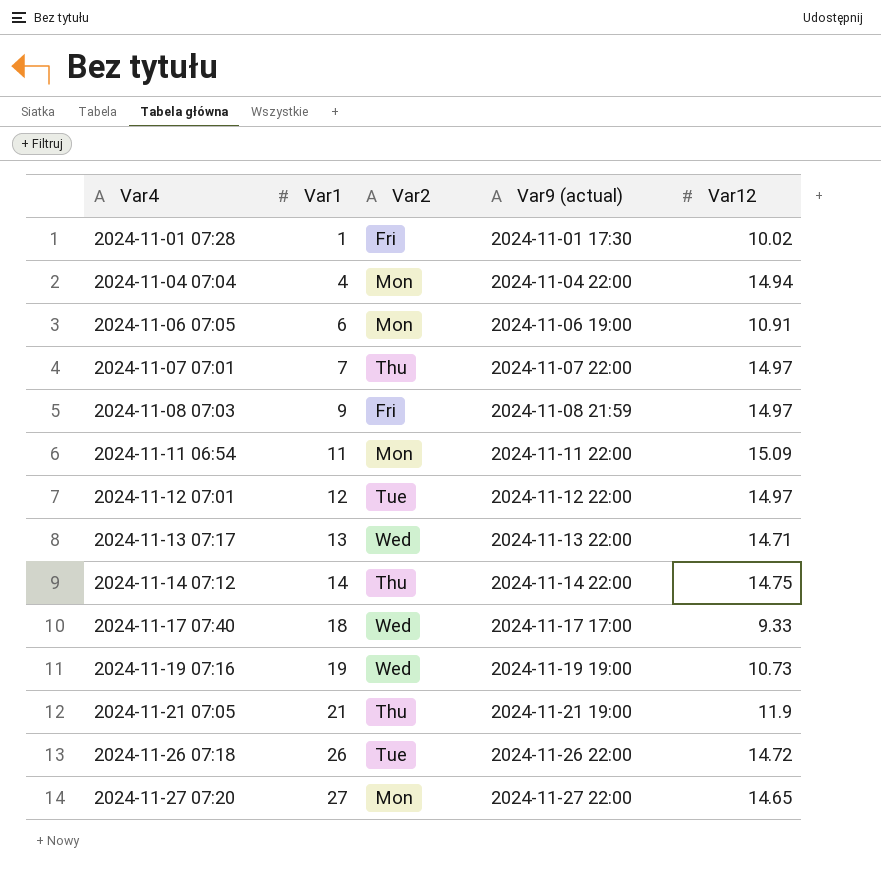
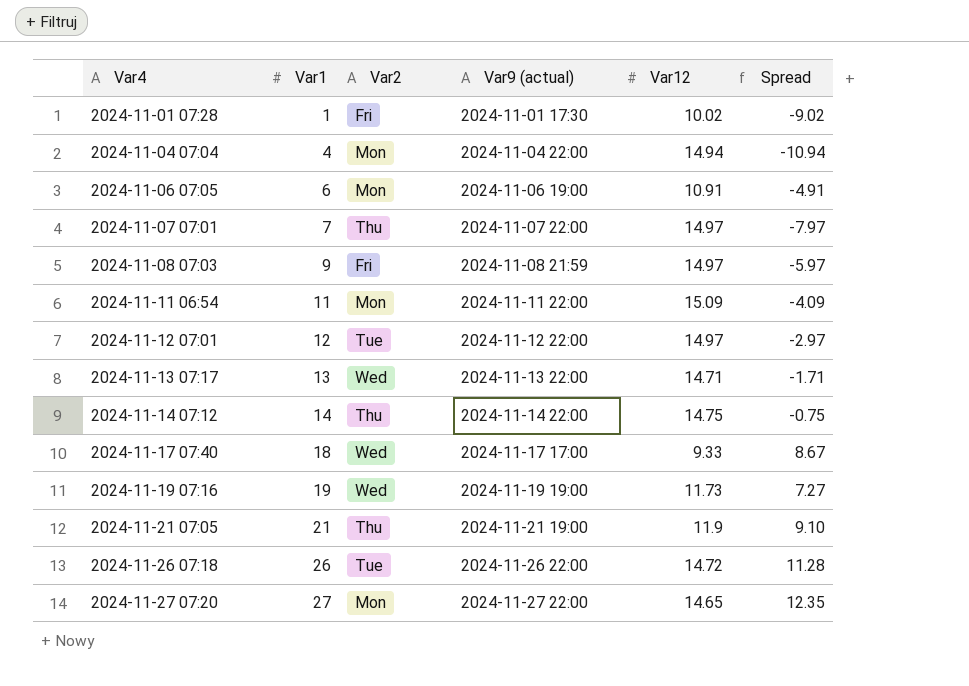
column Spread | formula: none -> [Var1] - [Var12]
2024-11-19 07:16 | Var12: 10.73 -> 11.73

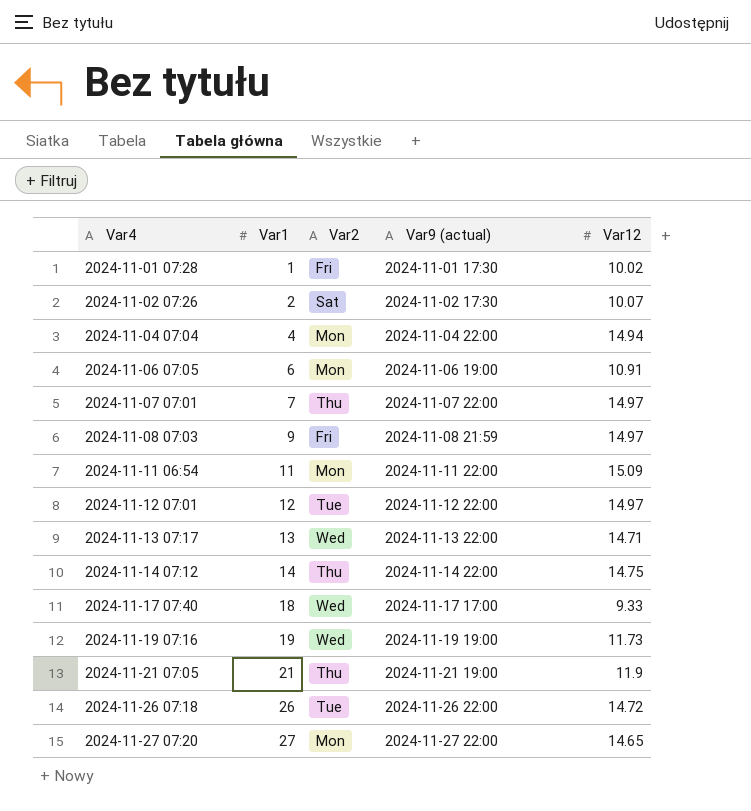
column Spread | formula: [Var1] - [Var12] -> none
row 2024-11-02 07:26: none -> 2 | Sat | 2024-11-02 17:30 | 10.07

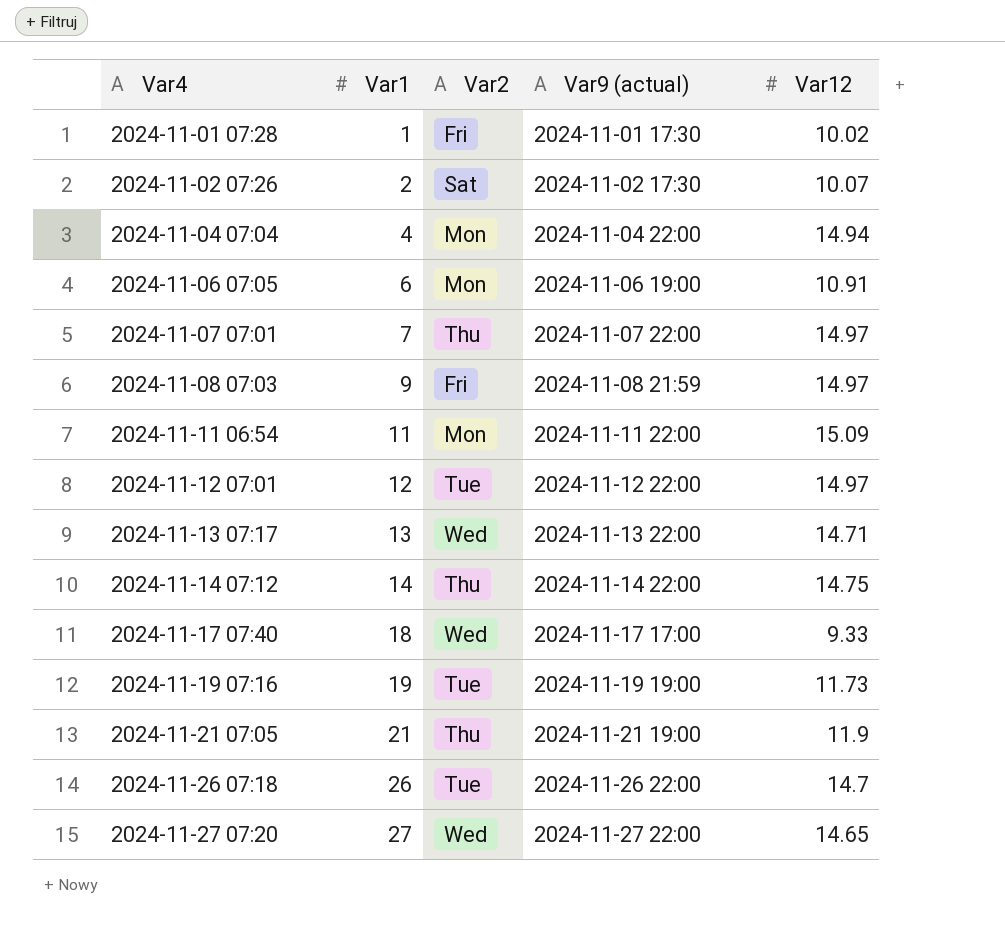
2024-11-19 07:16 | Var2: Wed -> Tue
2024-11-26 07:18 | Var12: 14.72 -> 14.7
2024-11-27 07:20 | Var2: Mon -> Wed

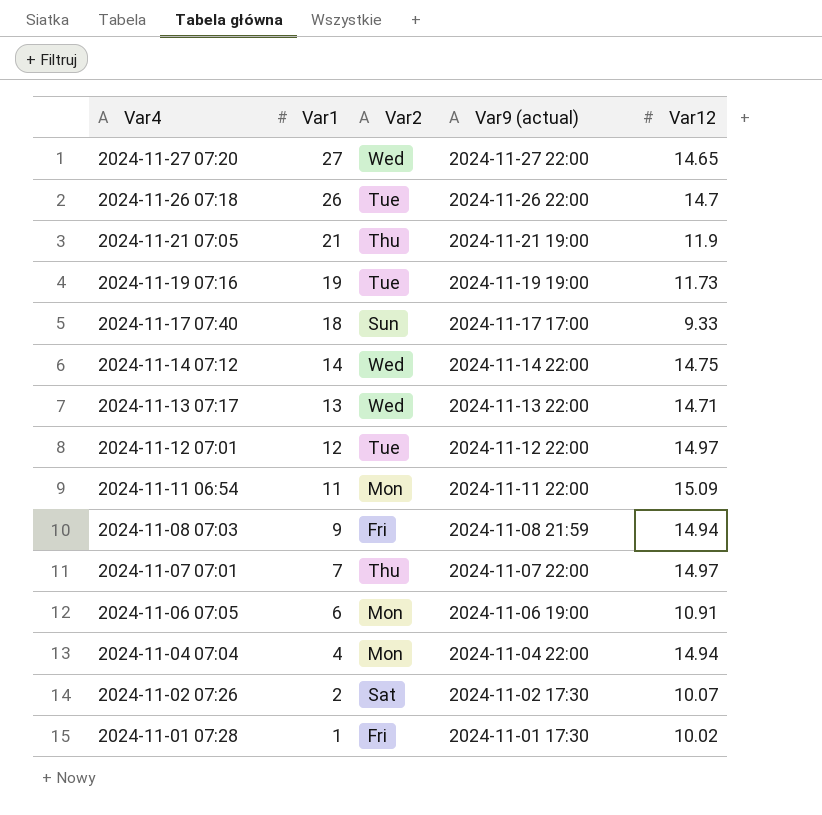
row order: Var4 ascending -> Var4 descending
2024-11-17 07:40 | Var2: Wed -> Sun
2024-11-14 07:12 | Var2: Thu -> Wed
2024-11-08 07:03 | Var12: 14.97 -> 14.94

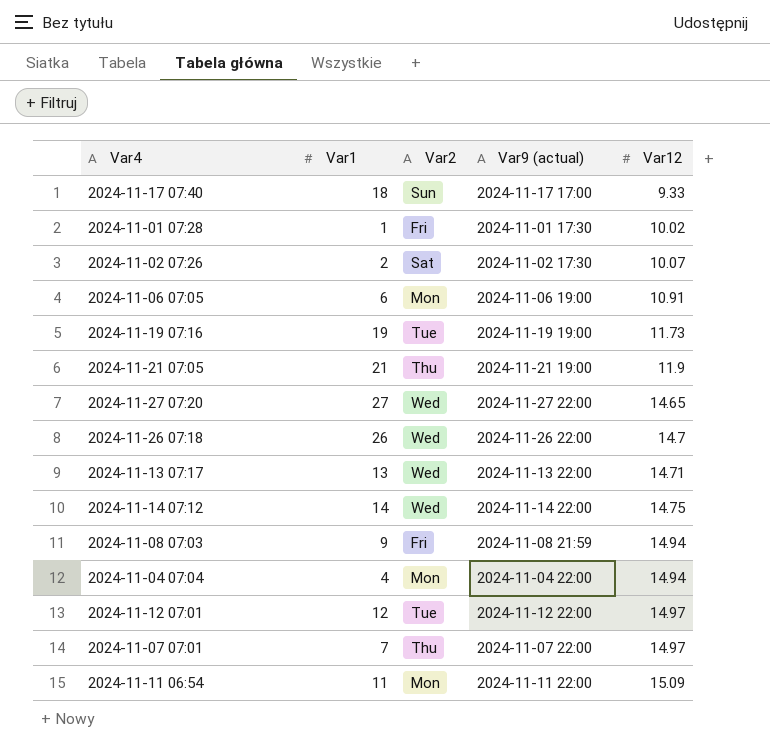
row order: Var4 descending -> Var12 ascending
2024-11-26 07:18 | Var2: Tue -> Wed

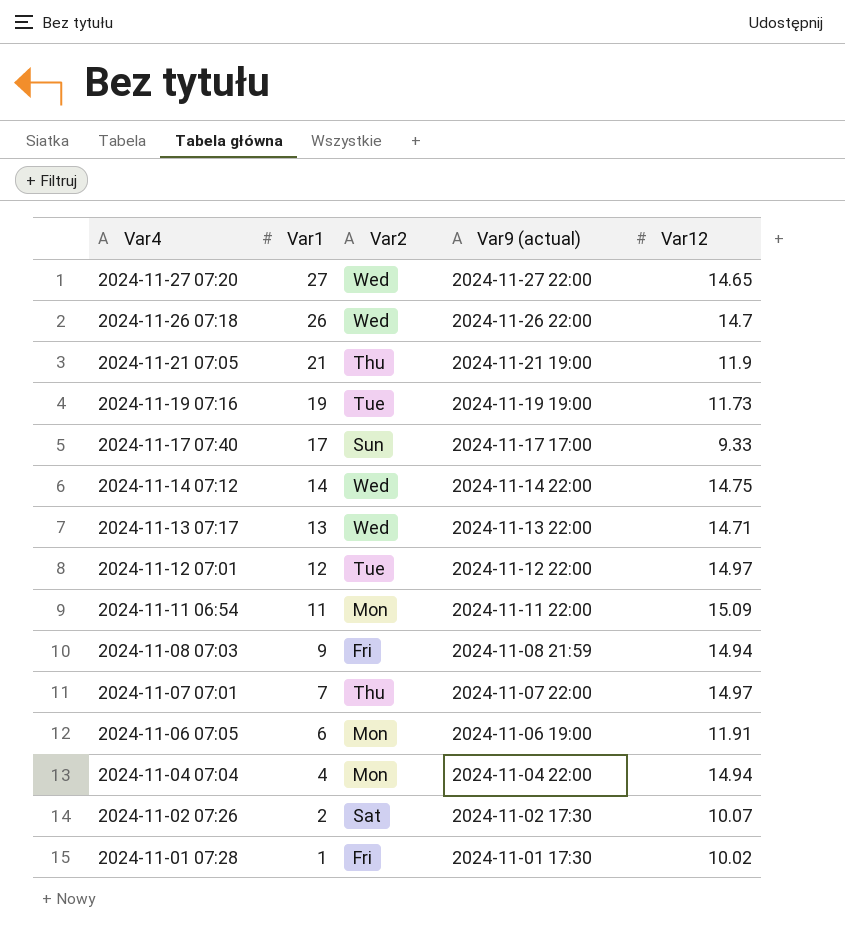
row order: Var12 ascending -> Var4 descending
2024-11-17 07:40 | Var1: 18 -> 17
2024-11-06 07:05 | Var12: 10.91 -> 11.91

